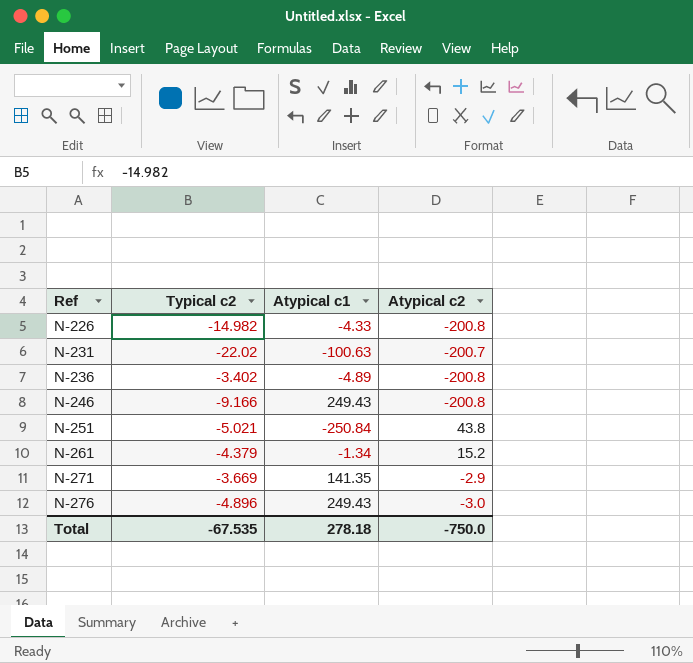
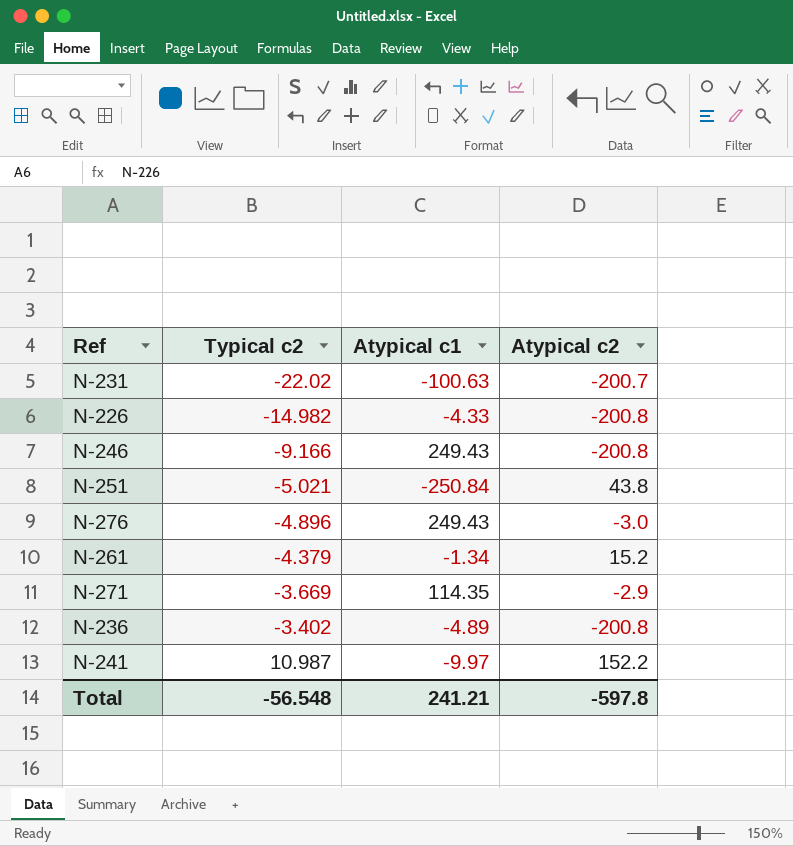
row order: Ref ascending -> Typical c2 ascending
N-271 | Atypical c1: 141.35 -> 114.35
row N-241: none -> 10.987 | -9.97 | 152.2
Total | Typical c2: -67.535 -> -56.548
Total | Atypical c1: 278.18 -> 241.21
Total | Atypical c2: -750.0 -> -597.8

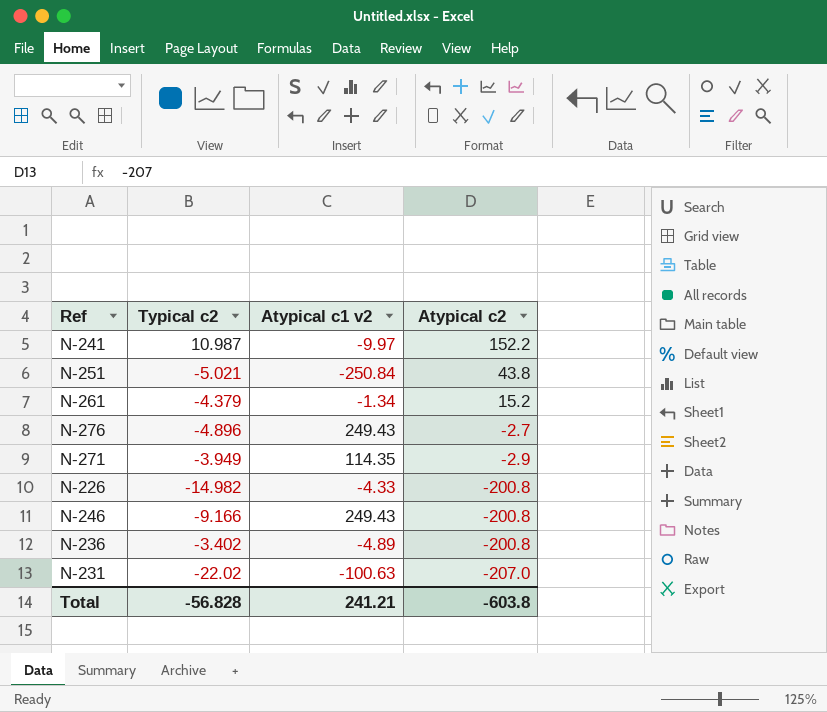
row order: Typical c2 ascending -> Atypical c2 descending
column name: Atypical c1 -> Atypical c1 v2
N-276 | Atypical c2: -3.0 -> -2.7
N-271 | Typical c2: -3.669 -> -3.949
N-231 | Atypical c2: -200.7 -> -207.0
Total | Typical c2: -56.548 -> -56.828
Total | Atypical c2: -597.8 -> -603.8

